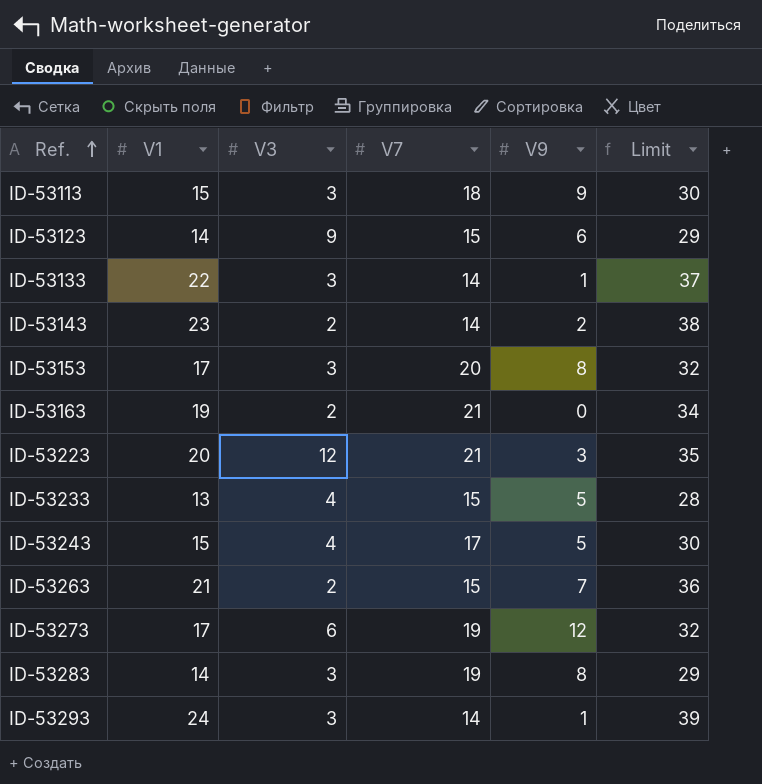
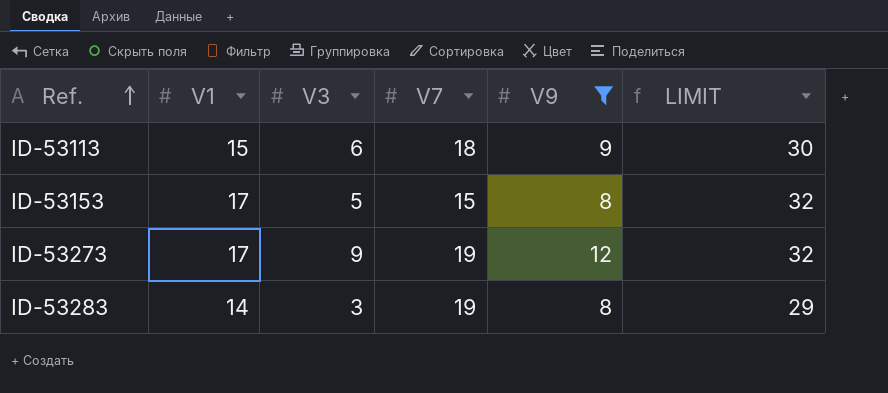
filter: none -> V9 >= 8
column name: Limit -> LIMIT
ID-53113 | V3: 3 -> 6
ID-53153 | V3: 3 -> 5
ID-53153 | V7: 20 -> 15
ID-53273 | V3: 6 -> 9

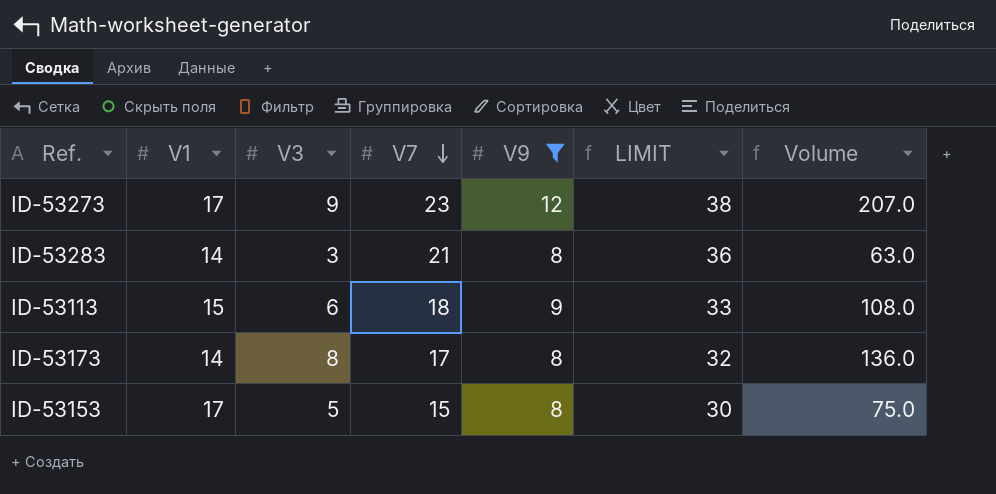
row order: Ref. ascending -> V7 descending
column LIMIT | formula: [V1] + 15 -> [V7] + 15
column Volume | formula: none -> [V3] * [V7]
ID-53273 | V7: 19 -> 23
ID-53283 | V7: 19 -> 21
row ID-53173: none -> 14 | 8 | 17 | 8 | 32 | 136.0

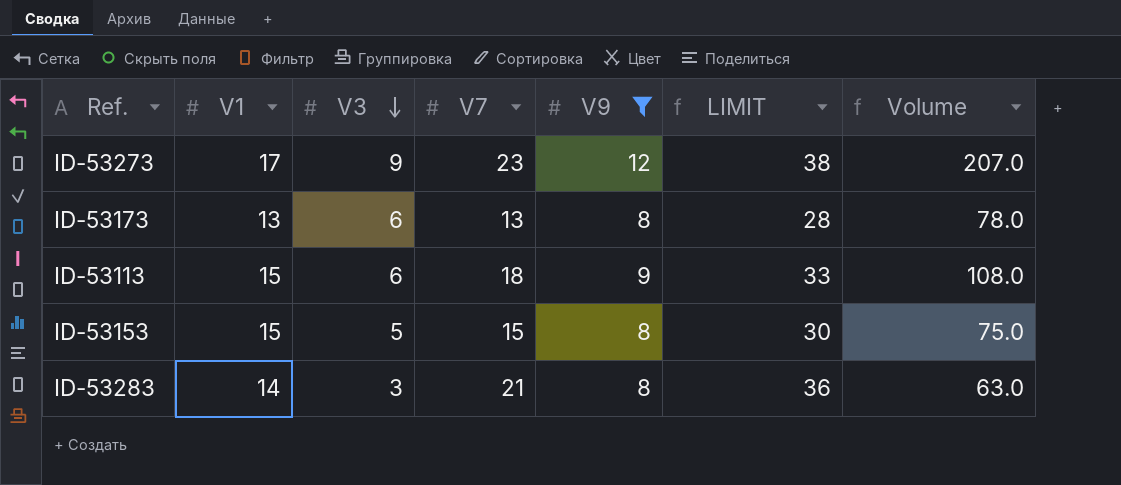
row order: V7 descending -> V3 descending
ID-53173 | V1: 14 -> 13
ID-53173 | V3: 8 -> 6
ID-53173 | V7: 17 -> 13
ID-53173 | LIMIT: 32 -> 28
ID-53173 | Volume: 136.0 -> 78.0
ID-53153 | V1: 17 -> 15

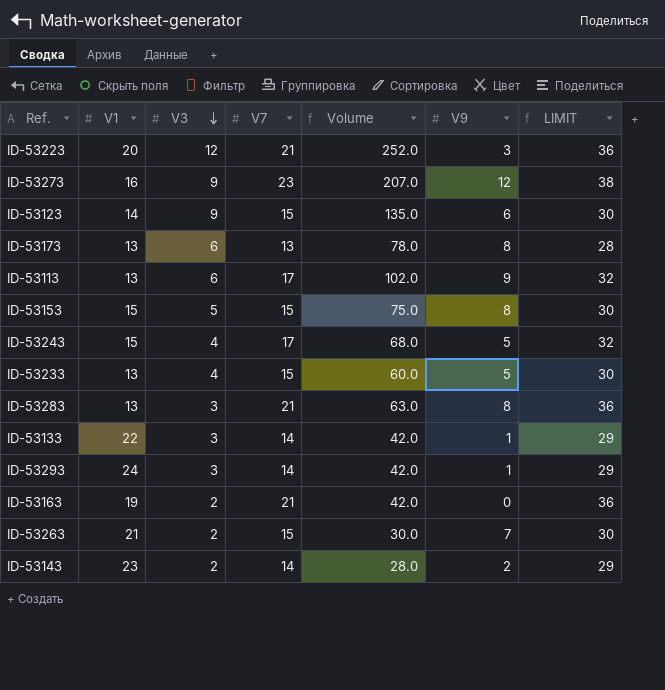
filter: V9 >= 8 -> none
column Volume | position: 7 -> 5
ID-53273 | V1: 17 -> 16
ID-53113 | V1: 15 -> 13
ID-53113 | V7: 18 -> 17
ID-53113 | Volume: 108.0 -> 102.0
ID-53113 | LIMIT: 33 -> 32
ID-53283 | V1: 14 -> 13

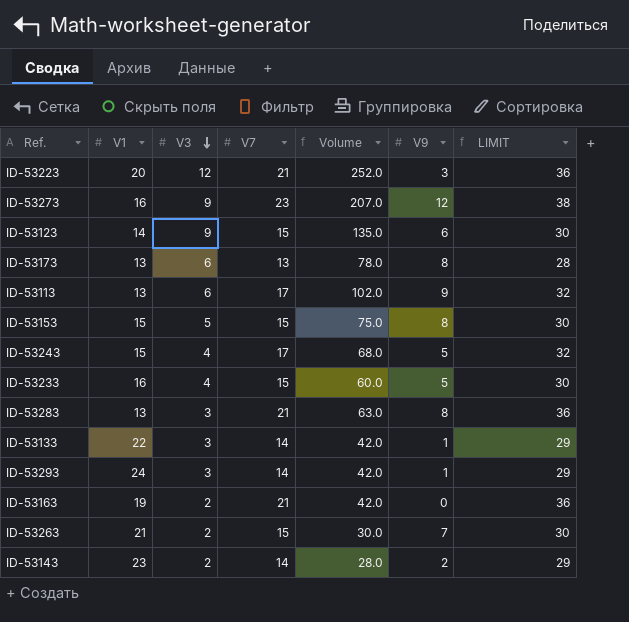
ID-53233 | V1: 13 -> 16

